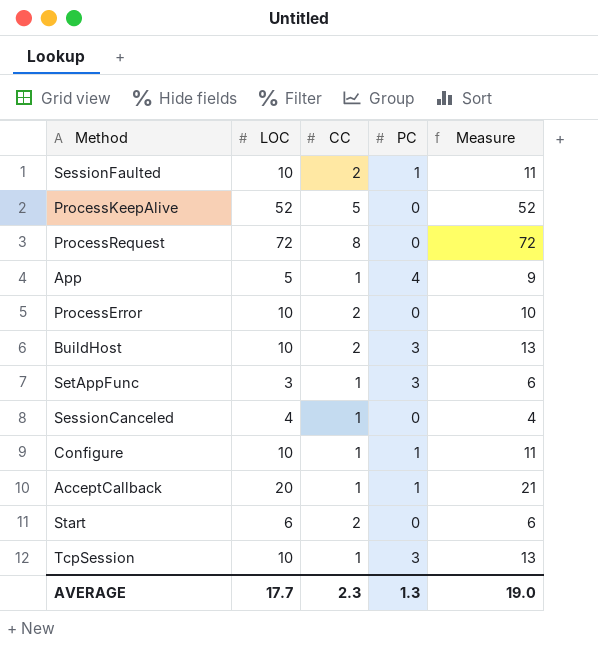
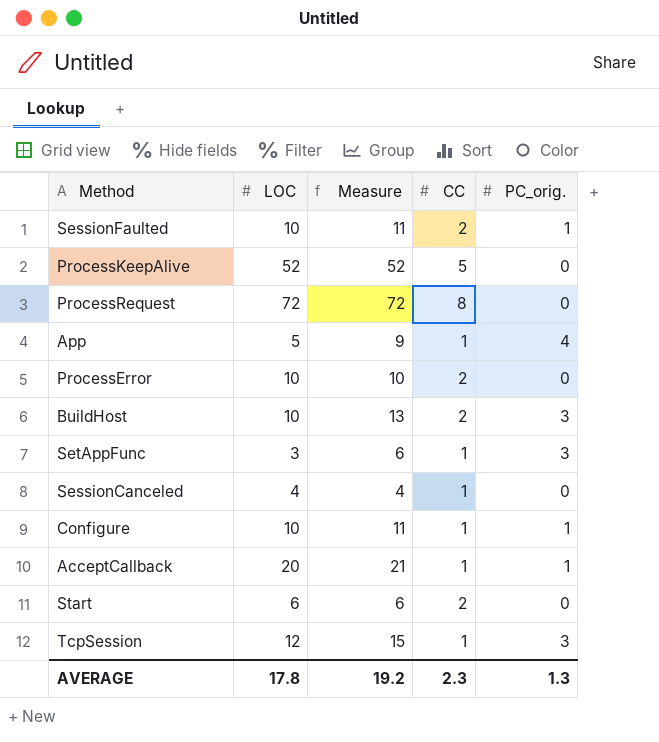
column Measure | position: 5 -> 3
column name: PC -> PC_orig.
TcpSession | LOC: 10 -> 12
TcpSession | Measure: 13 -> 15
AVERAGE | LOC: 17.7 -> 17.8
AVERAGE | Measure: 19.0 -> 19.2

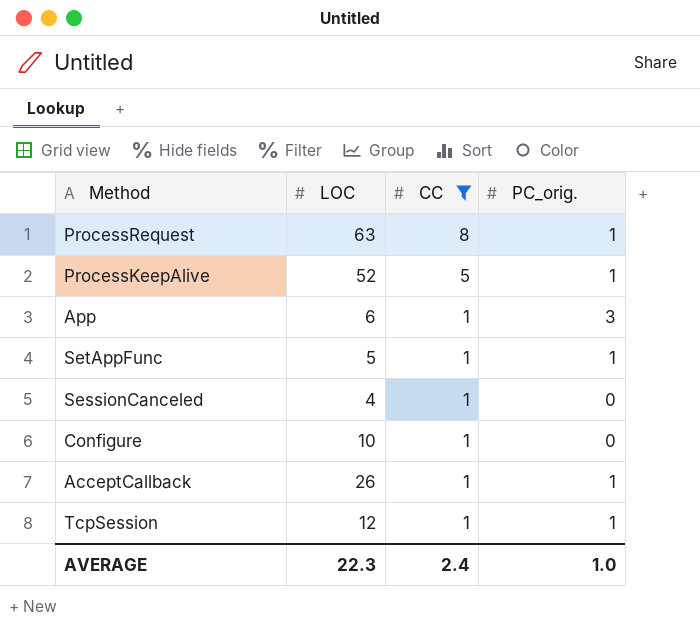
filter: none -> CC != 2
row order: none -> CC descending
column Measure | formula: [LOC] + [PC_orig.] -> none
ProcessRequest | LOC: 72 -> 63
ProcessRequest | PC_orig.: 0 -> 1
ProcessKeepAlive | PC_orig.: 0 -> 1
App | LOC: 5 -> 6
App | PC_orig.: 4 -> 3
SetAppFunc | LOC: 3 -> 5
SetAppFunc | PC_orig.: 3 -> 1
Configure | PC_orig.: 1 -> 0
AcceptCallback | LOC: 20 -> 26
TcpSession | PC_orig.: 3 -> 1
AVERAGE | LOC: 17.8 -> 22.3
AVERAGE | CC: 2.3 -> 2.4
AVERAGE | PC_orig.: 1.3 -> 1.0

